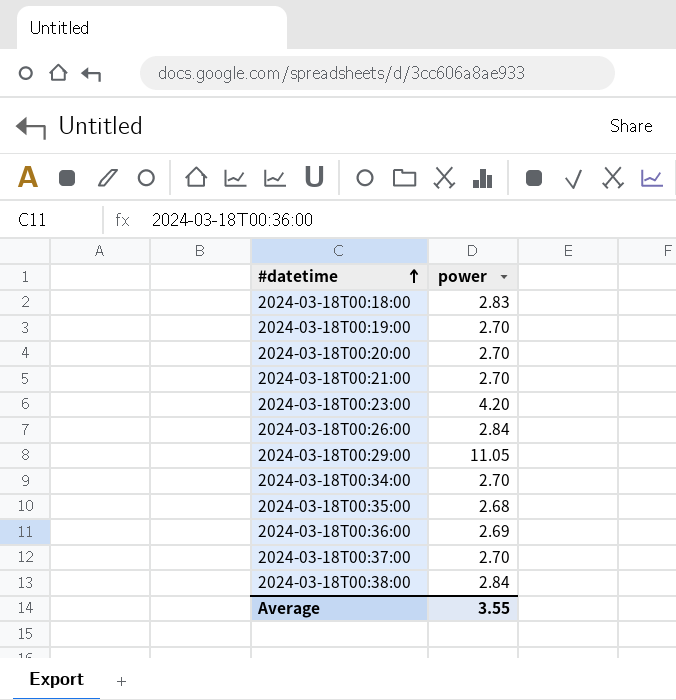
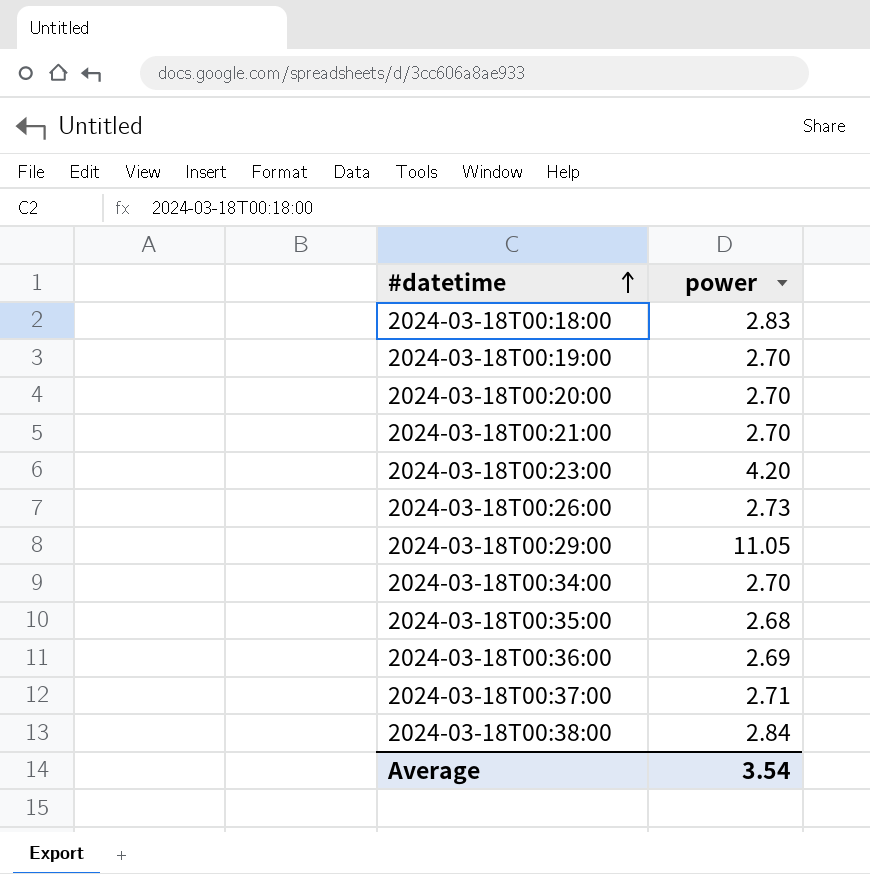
2024-03-18T00:26:00 | power: 2.84 -> 2.73
2024-03-18T00:37:00 | power: 2.70 -> 2.71
Average | power: 3.55 -> 3.54

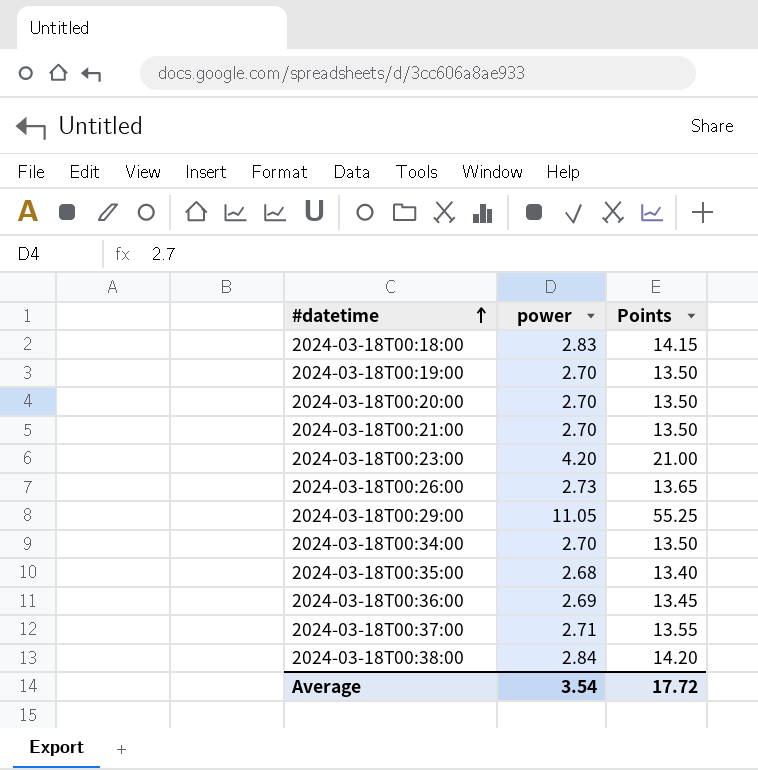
column Points | formula: none -> [power] * 5

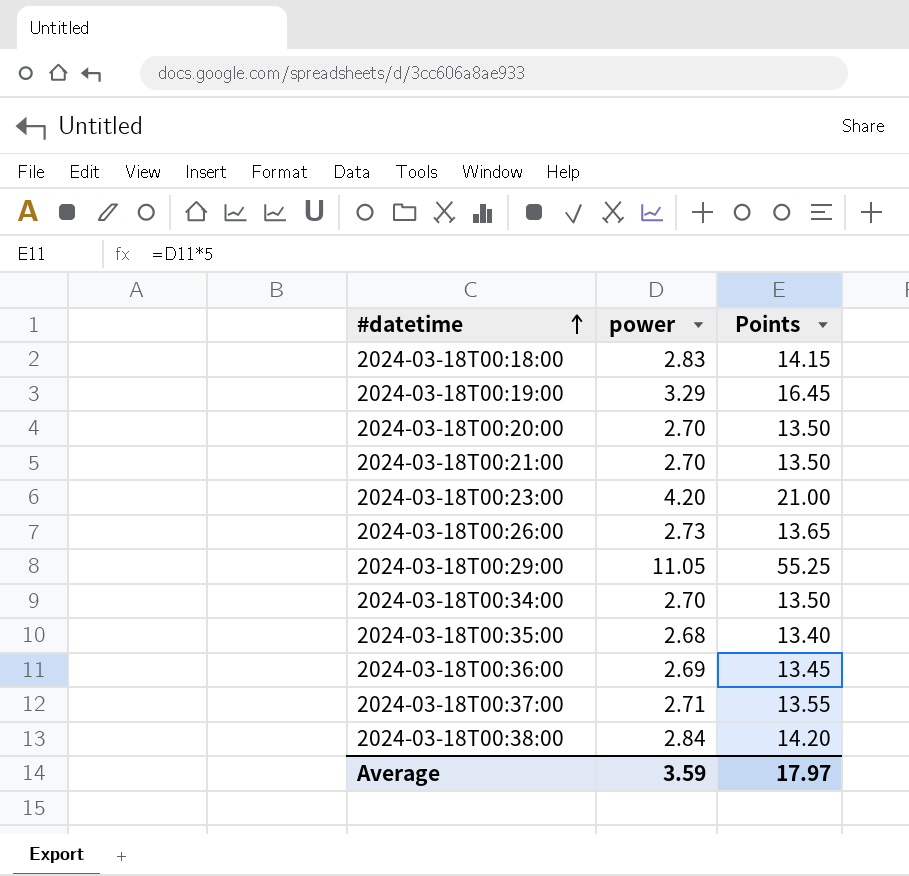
2024-03-18T00:19:00 | power: 2.70 -> 3.29
2024-03-18T00:19:00 | Points: 13.50 -> 16.45
Average | power: 3.54 -> 3.59
Average | Points: 17.72 -> 17.97

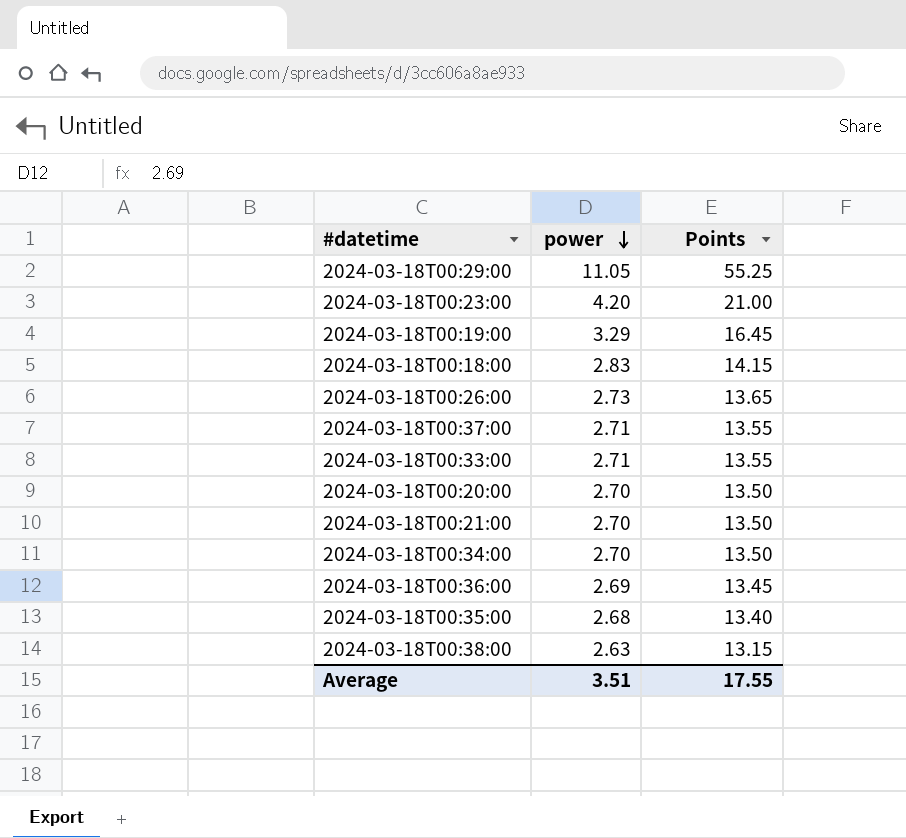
row order: #datetime ascending -> power descending
row 2024-03-18T00:33:00: none -> 2.71 | 13.55
2024-03-18T00:38:00 | power: 2.84 -> 2.63
2024-03-18T00:38:00 | Points: 14.20 -> 13.15
Average | power: 3.59 -> 3.51
Average | Points: 17.97 -> 17.55

